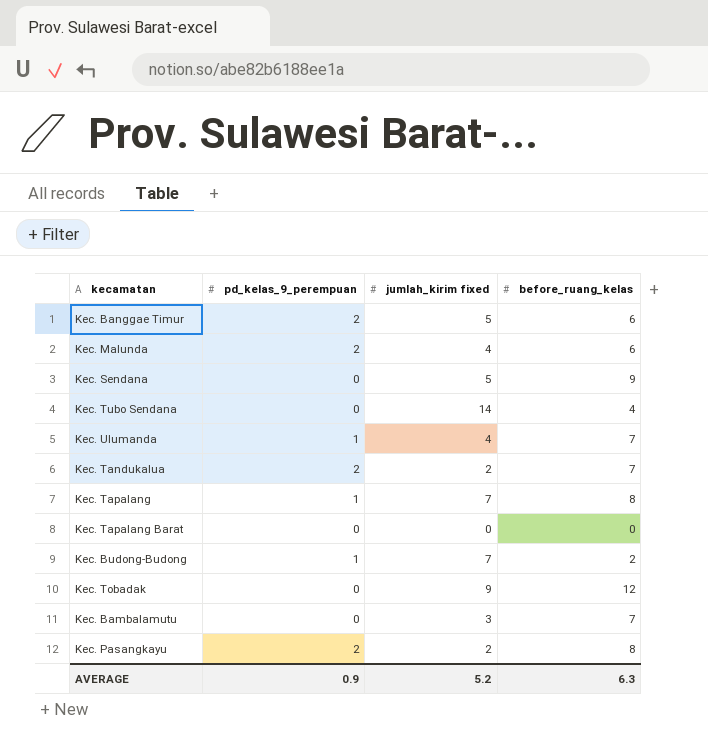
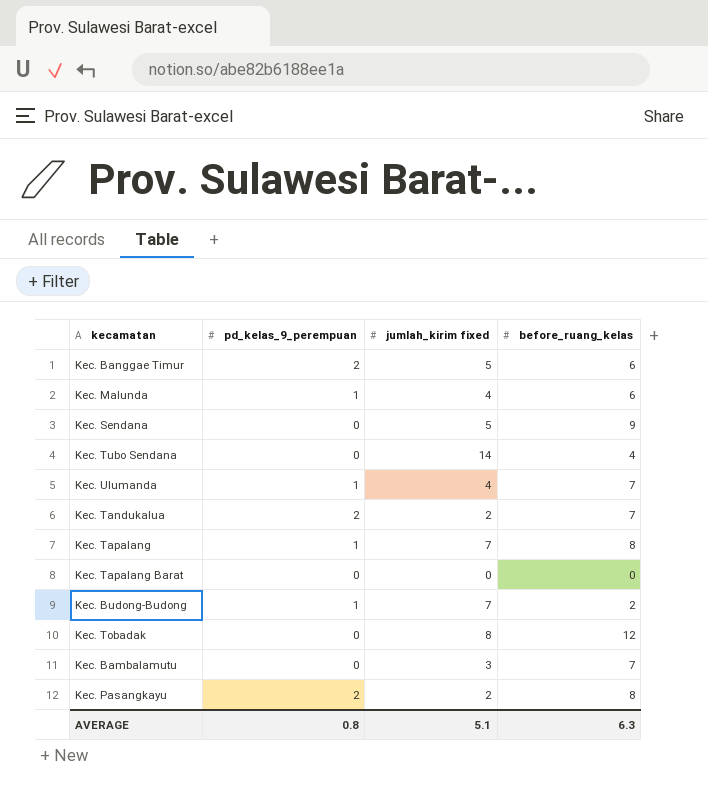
Kec. Malunda | pd_kelas_9_perempuan: 2 -> 1
Kec. Tobadak | jumlah_kirim fixed: 9 -> 8
AVERAGE | pd_kelas_9_perempuan: 0.9 -> 0.8
AVERAGE | jumlah_kirim fixed: 5.2 -> 5.1

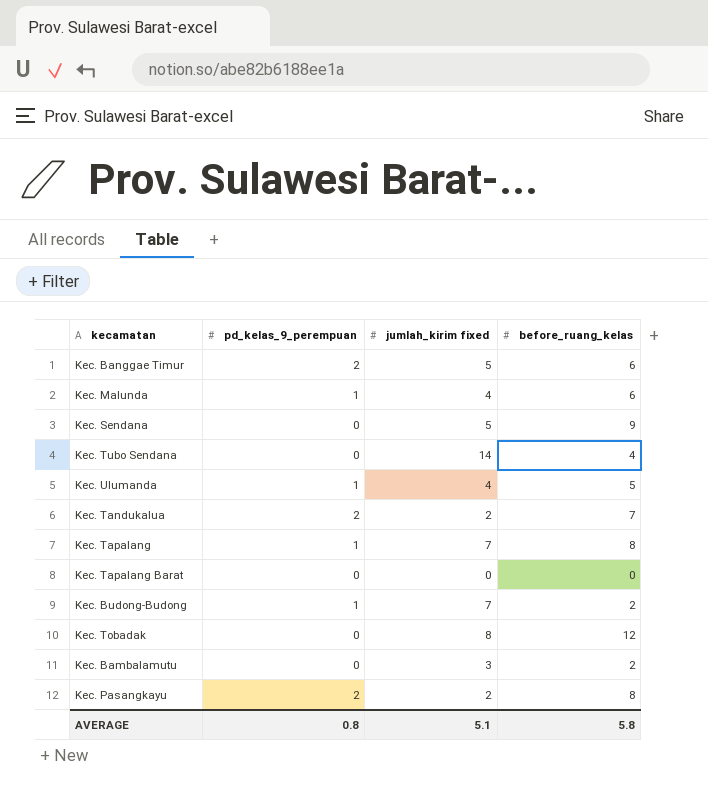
Kec. Ulumanda | before_ruang_kelas: 7 -> 5
Kec. Bambalamutu | before_ruang_kelas: 7 -> 2
AVERAGE | before_ruang_kelas: 6.3 -> 5.8

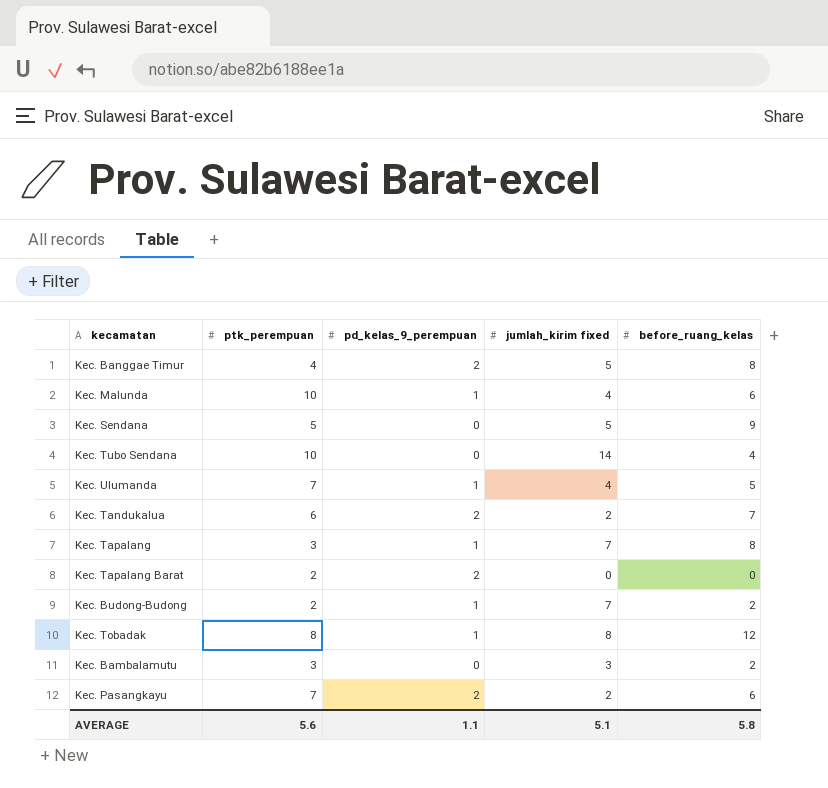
column ptk_perempuan | position: none -> 2
Kec. Banggae Timur | before_ruang_kelas: 6 -> 8
Kec. Tapalang Barat | pd_kelas_9_perempuan: 0 -> 2
Kec. Tobadak | pd_kelas_9_perempuan: 0 -> 1
Kec. Pasangkayu | before_ruang_kelas: 8 -> 6
AVERAGE | pd_kelas_9_perempuan: 0.8 -> 1.1

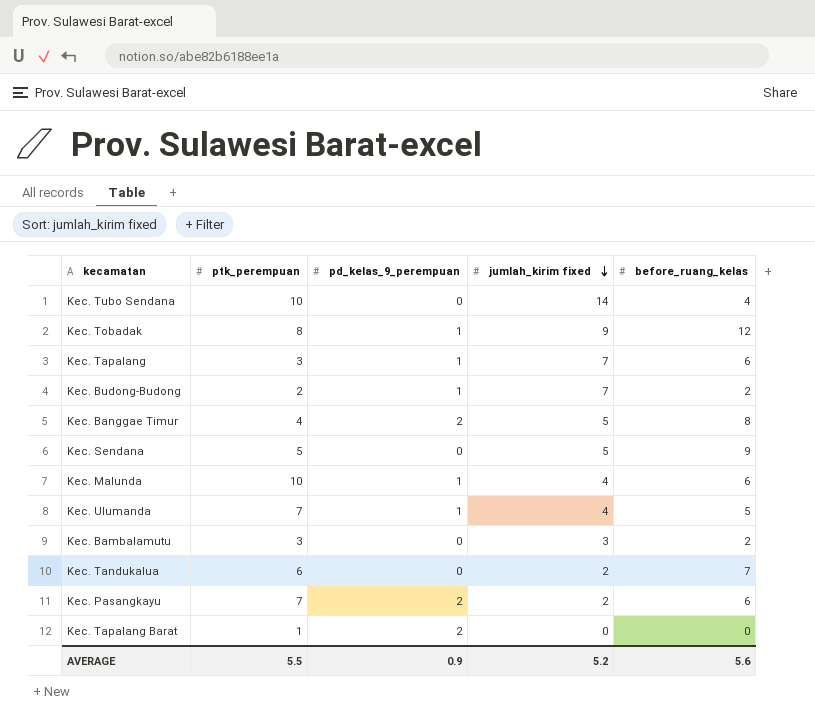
row order: none -> jumlah_kirim fixed descending
Kec. Tobadak | jumlah_kirim fixed: 8 -> 9
Kec. Tapalang | before_ruang_kelas: 8 -> 6
Kec. Tandukalua | pd_kelas_9_perempuan: 2 -> 0
Kec. Tapalang Barat | ptk_perempuan: 2 -> 1
AVERAGE | ptk_perempuan: 5.6 -> 5.5
AVERAGE | pd_kelas_9_perempuan: 1.1 -> 0.9
AVERAGE | jumlah_kirim fixed: 5.1 -> 5.2
AVERAGE | before_ruang_kelas: 5.8 -> 5.6

